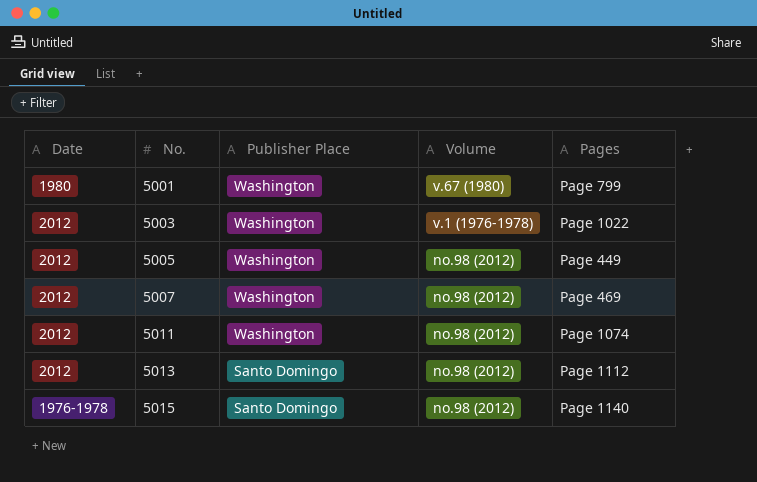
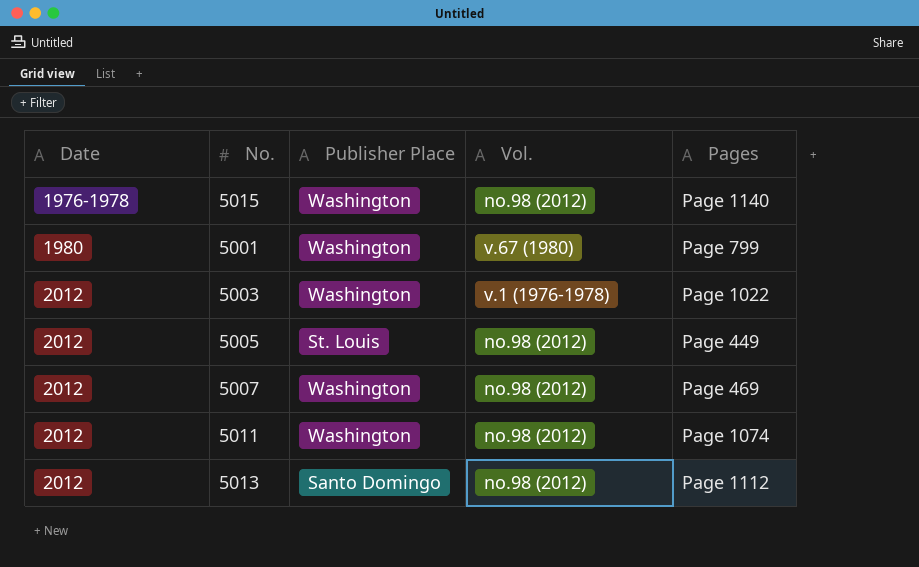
row order: No. ascending -> Date ascending
column name: Volume -> Vol.
5015 | Publisher Place: Santo Domingo -> Washington
5005 | Publisher Place: Washington -> St. Louis

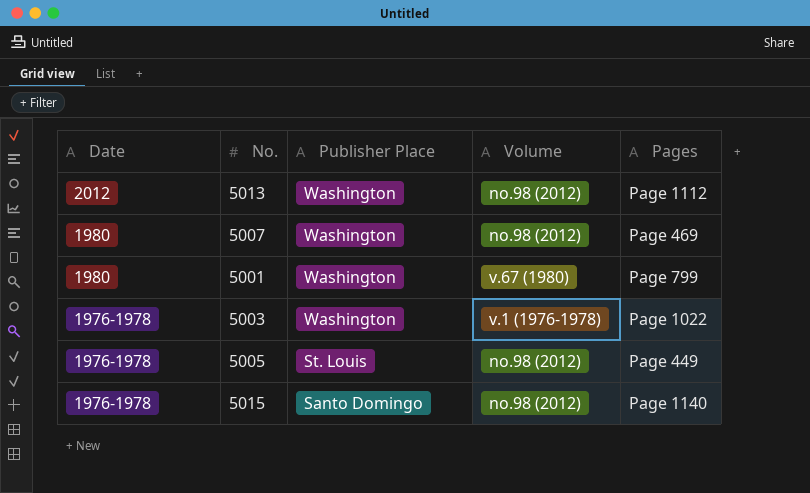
row order: Date ascending -> Date descending
column name: Vol. -> Volume
row 5011: 2012 | Washington | no.98 (2012) | Page 1074 -> none
5013 | Publisher Place: Santo Domingo -> Washington
5007 | Date: 2012 -> 1980
5003 | Date: 2012 -> 1976-1978
5005 | Date: 2012 -> 1976-1978
5015 | Publisher Place: Washington -> Santo Domingo

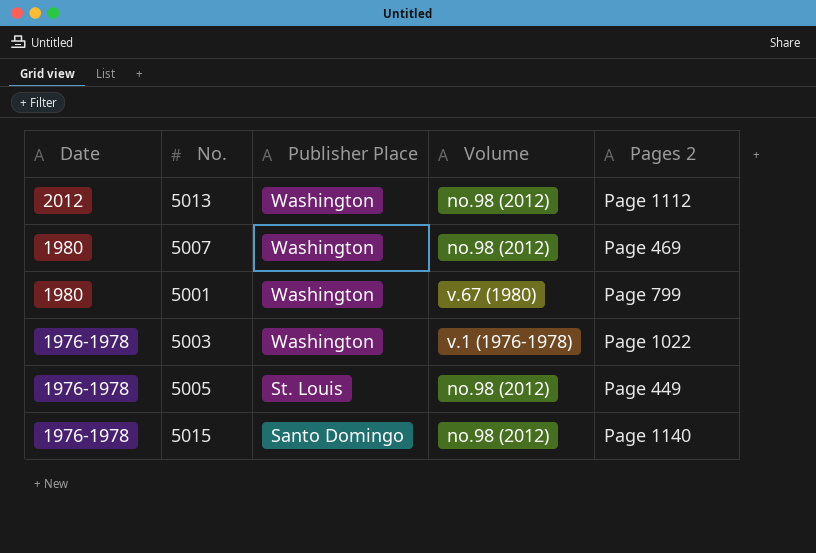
column name: Pages -> Pages 2

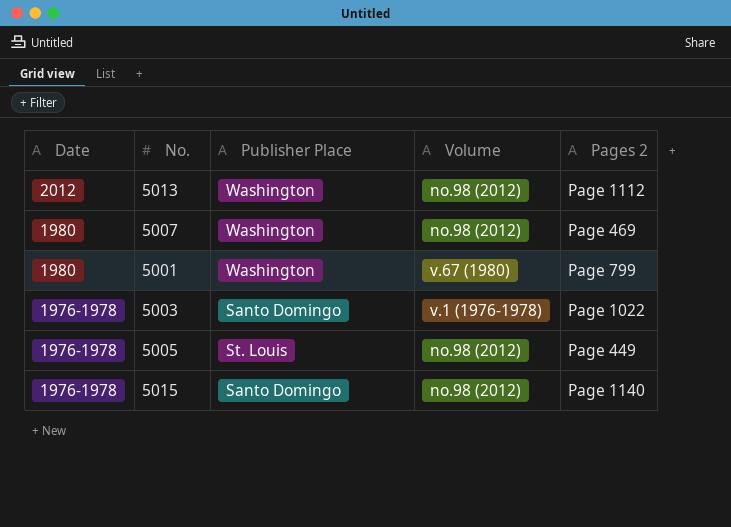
5003 | Publisher Place: Washington -> Santo Domingo

